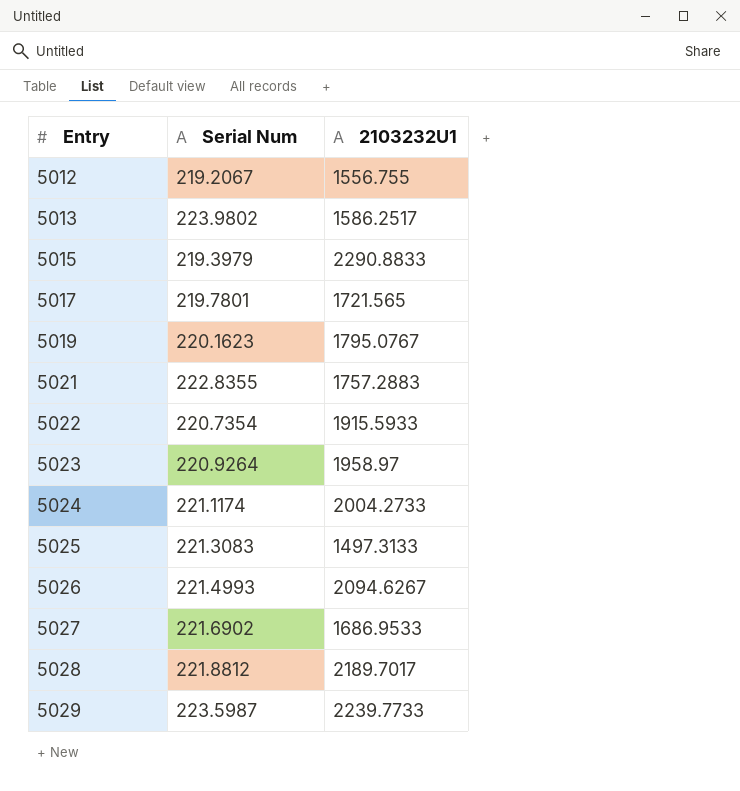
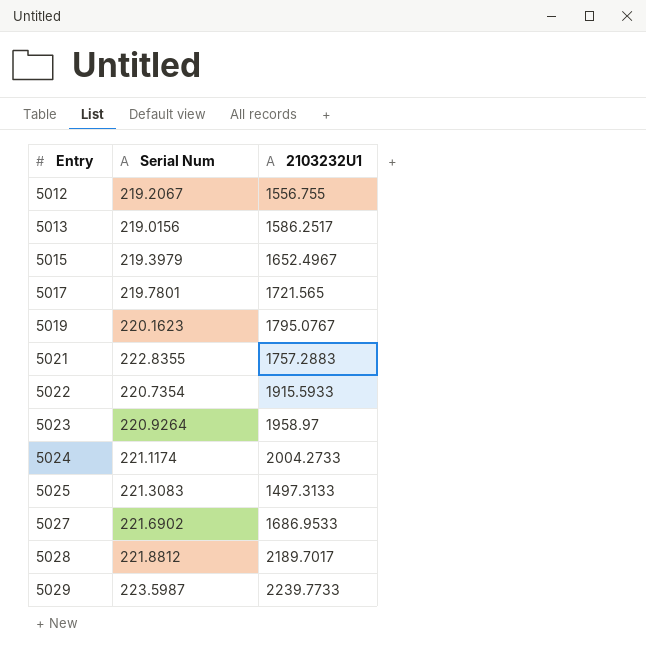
row 5026: 221.4993 | 2094.6267 -> none
5013 | Serial Num: 223.9802 -> 219.0156
5015 | 2103232U1: 2290.8833 -> 1652.4967

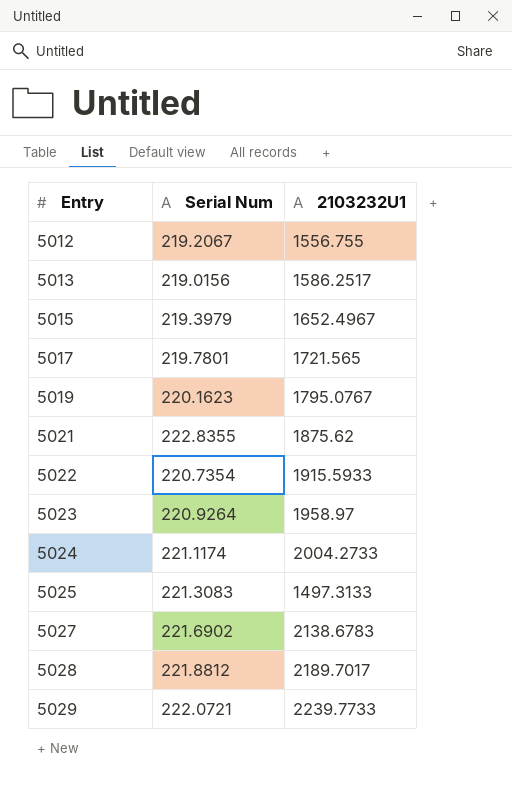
5021 | 2103232U1: 1757.2883 -> 1875.62
5027 | 2103232U1: 1686.9533 -> 2138.6783
5029 | Serial Num: 223.5987 -> 222.0721

